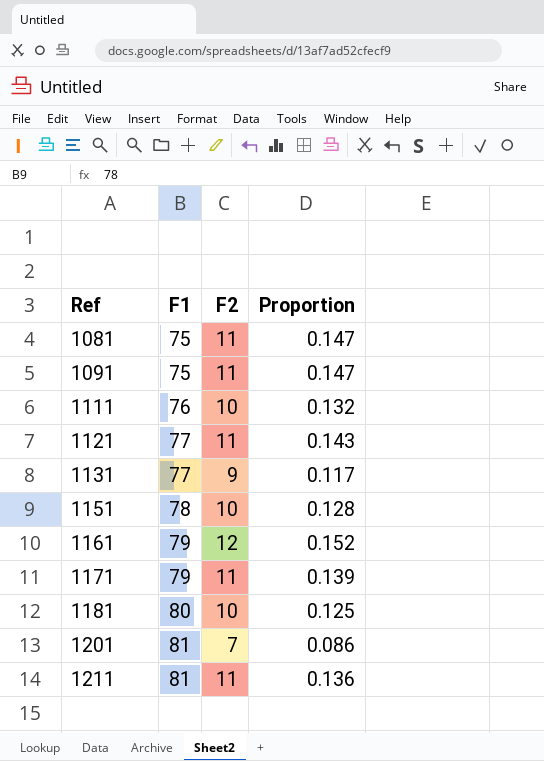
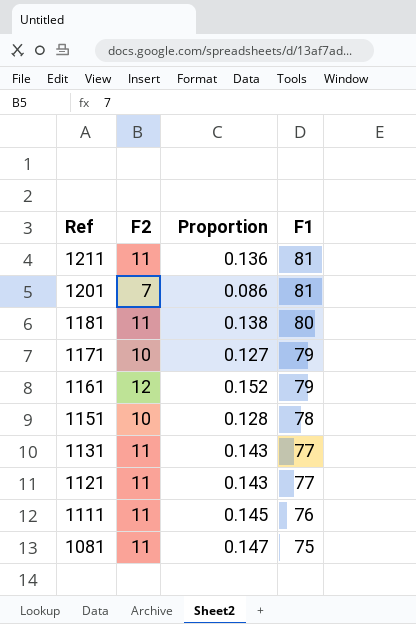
row order: Ref ascending -> Ref descending
column F1 | position: 2 -> 4
row 1091: 75 | 11 | 0.147 -> none
1181 | F2: 10 -> 11
1181 | Proportion: 0.125 -> 0.138
1171 | F2: 11 -> 10
1171 | Proportion: 0.139 -> 0.127
1131 | F2: 9 -> 11
1131 | Proportion: 0.117 -> 0.143
1111 | F2: 10 -> 11
1111 | Proportion: 0.132 -> 0.145

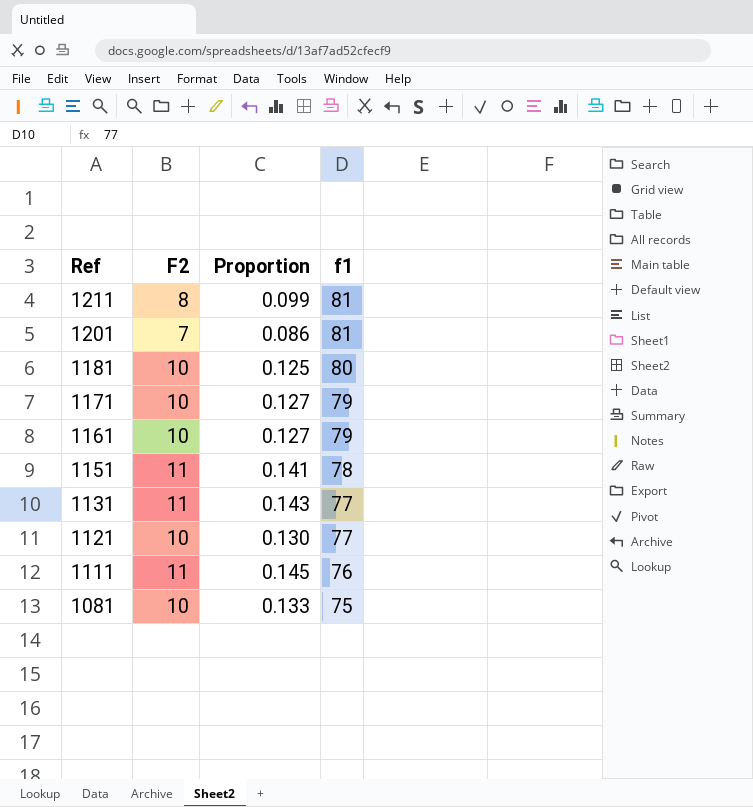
column name: F1 -> f1
1211 | F2: 11 -> 8
1211 | Proportion: 0.136 -> 0.099
1181 | F2: 11 -> 10
1181 | Proportion: 0.138 -> 0.125
1161 | F2: 12 -> 10
1161 | Proportion: 0.152 -> 0.127
1151 | F2: 10 -> 11
1151 | Proportion: 0.128 -> 0.141
1121 | F2: 11 -> 10
1121 | Proportion: 0.143 -> 0.130
1081 | F2: 11 -> 10
1081 | Proportion: 0.147 -> 0.133

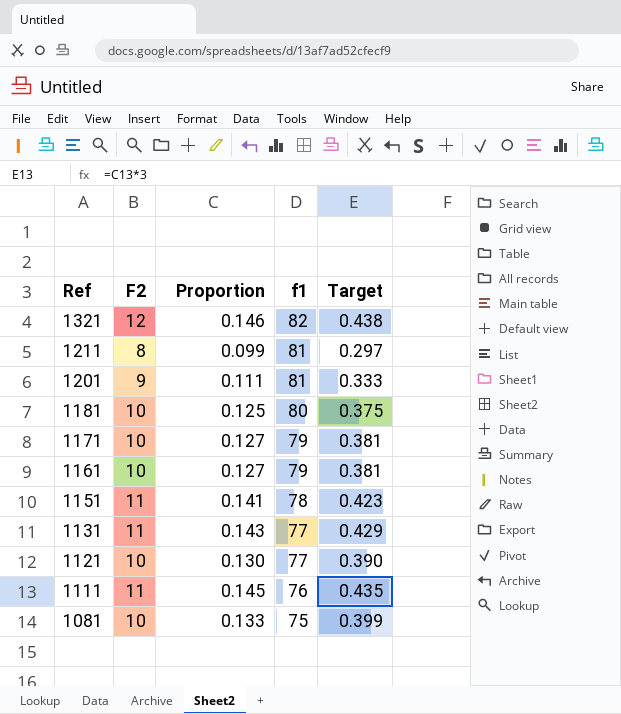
column Target | formula: none -> [Proportion] * 3
row 1321: none -> 12 | 0.146 | 82 | 0.438
1201 | F2: 7 -> 9
1201 | Proportion: 0.086 -> 0.111

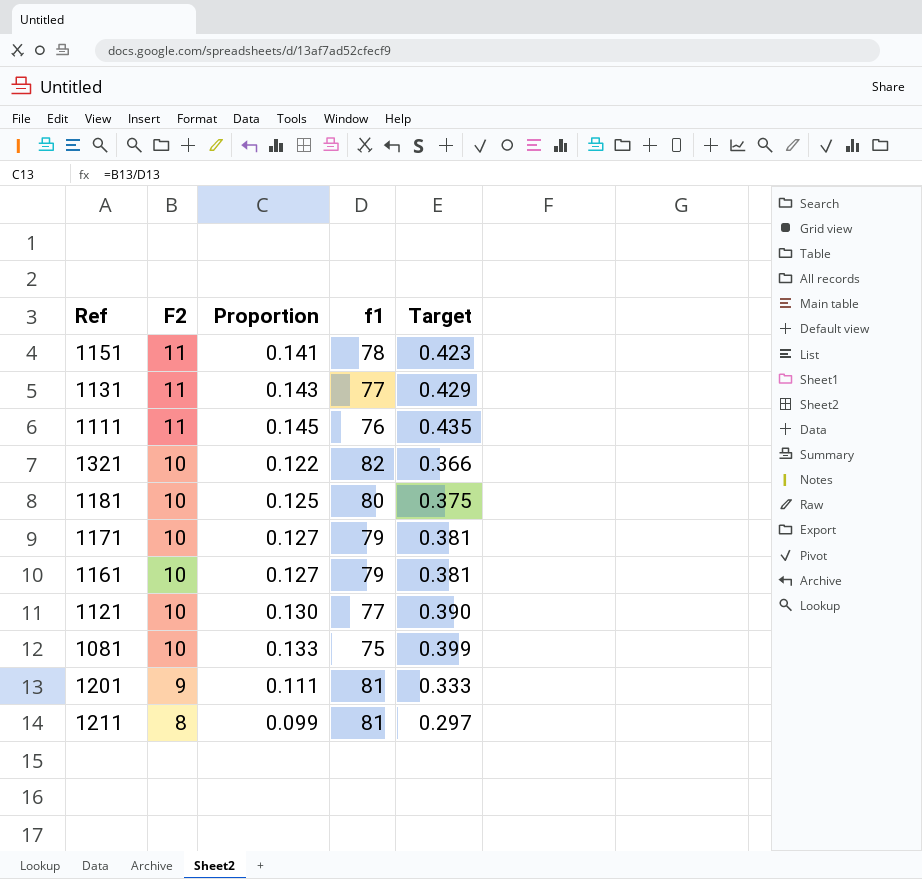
row order: Ref descending -> F2 descending
1321 | F2: 12 -> 10
1321 | Proportion: 0.146 -> 0.122
1321 | Target: 0.438 -> 0.366

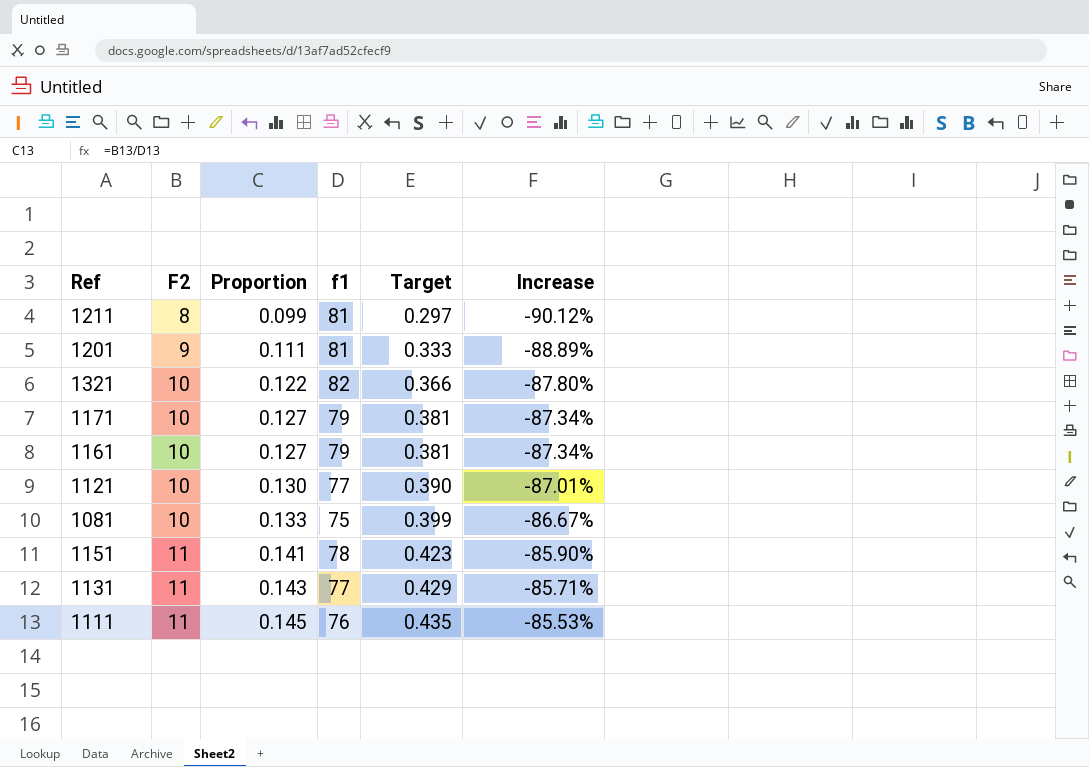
row order: F2 descending -> F2 ascending
column Increase | formula: none -> ([F2] - [f1]) / [f1]
row 1181: 10 | 0.125 | 80 | 0.375 -> none

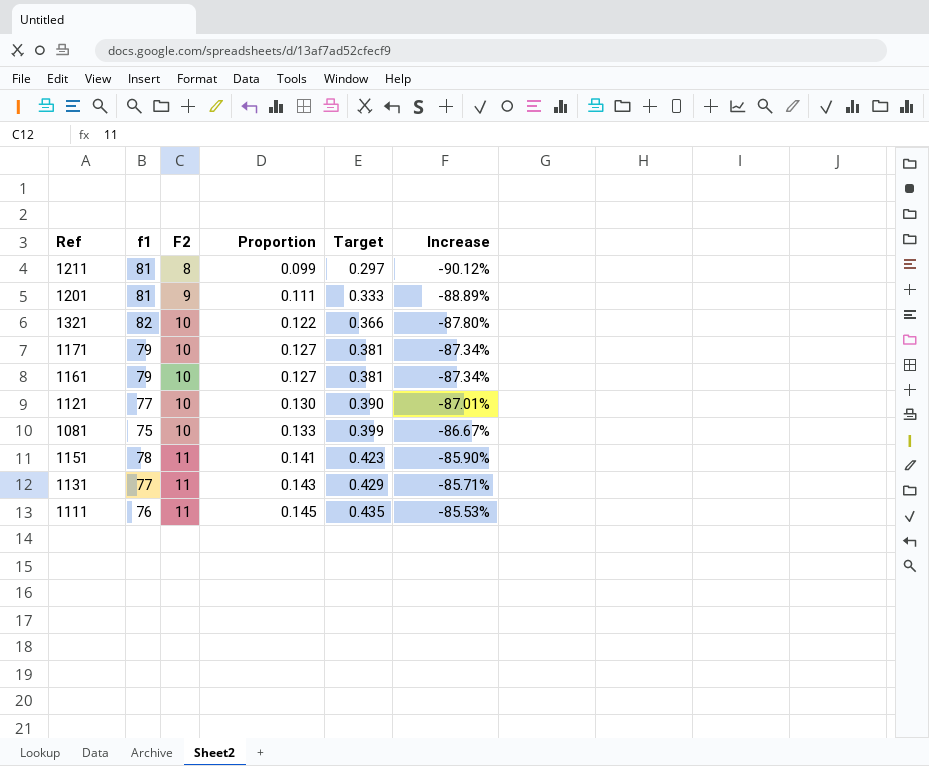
column f1 | position: 4 -> 2

